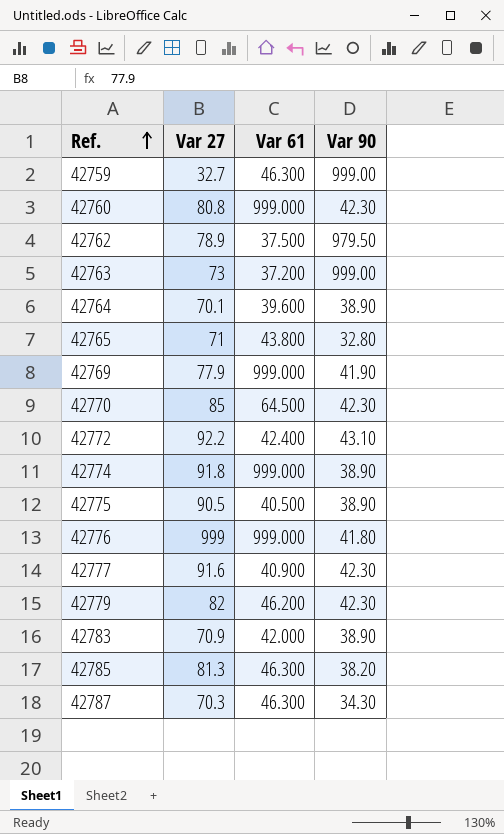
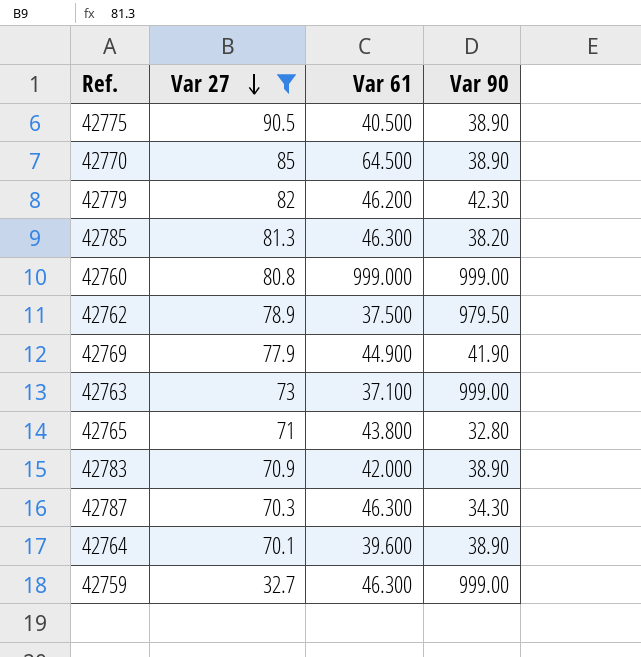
filter: none -> Var 27 <= 90.5
row order: Ref. ascending -> Var 27 descending
42770 | Var 90: 42.30 -> 38.90
42760 | Var 90: 42.30 -> 999.00
42769 | Var 61: 999.000 -> 44.900
42763 | Var 61: 37.200 -> 37.100

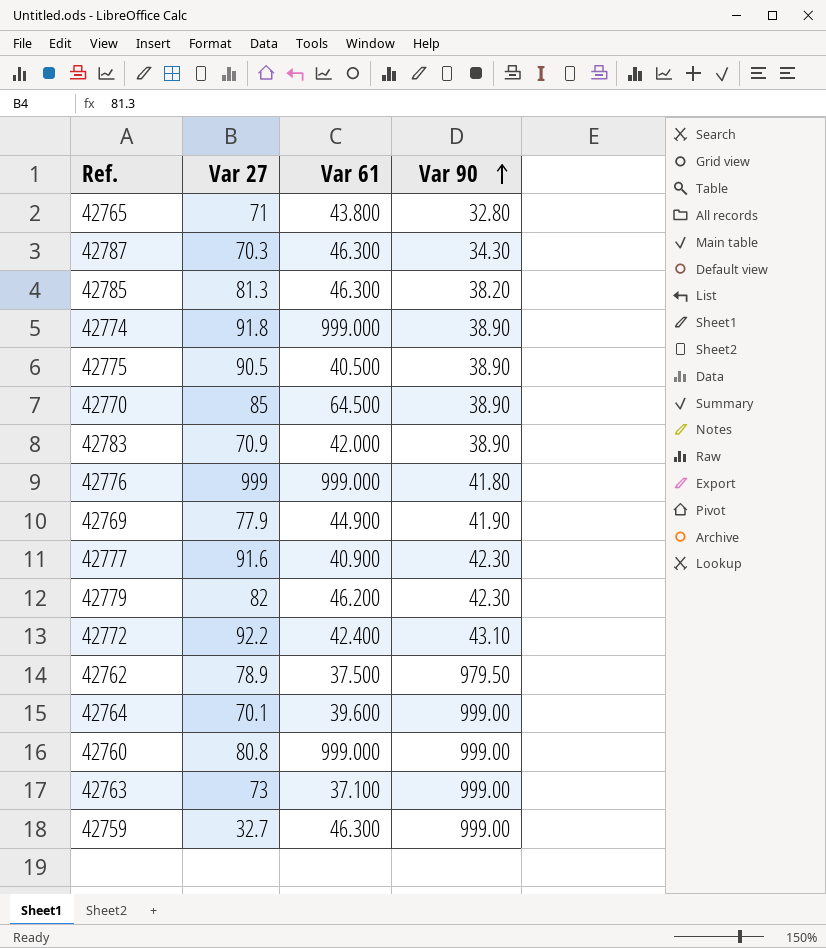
filter: Var 27 <= 90.5 -> none
row order: Var 27 descending -> Var 90 ascending
42764 | Var 90: 38.90 -> 999.00

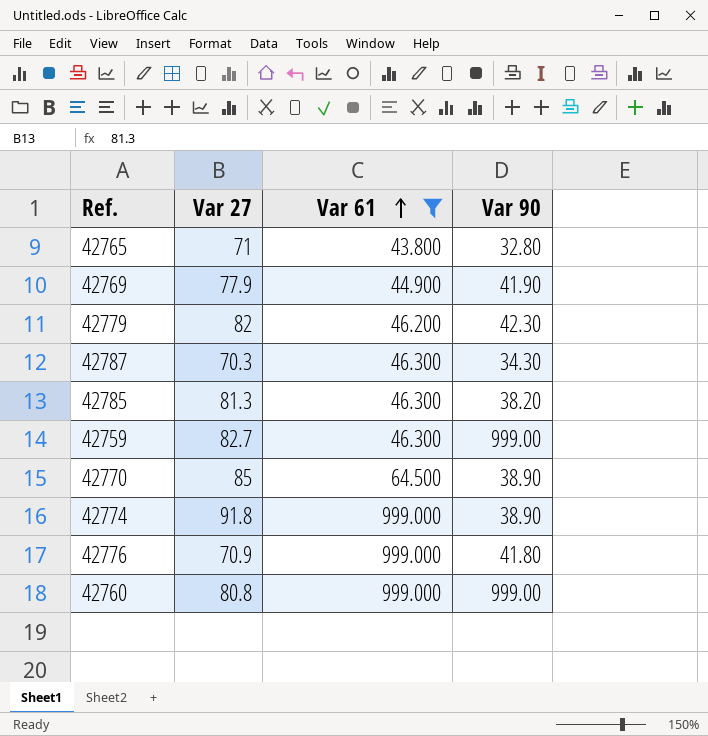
filter: none -> Var 61 >= 43.800
row order: Var 90 ascending -> Var 61 ascending
42759 | Var 27: 32.7 -> 82.7
42776 | Var 27: 999 -> 70.9

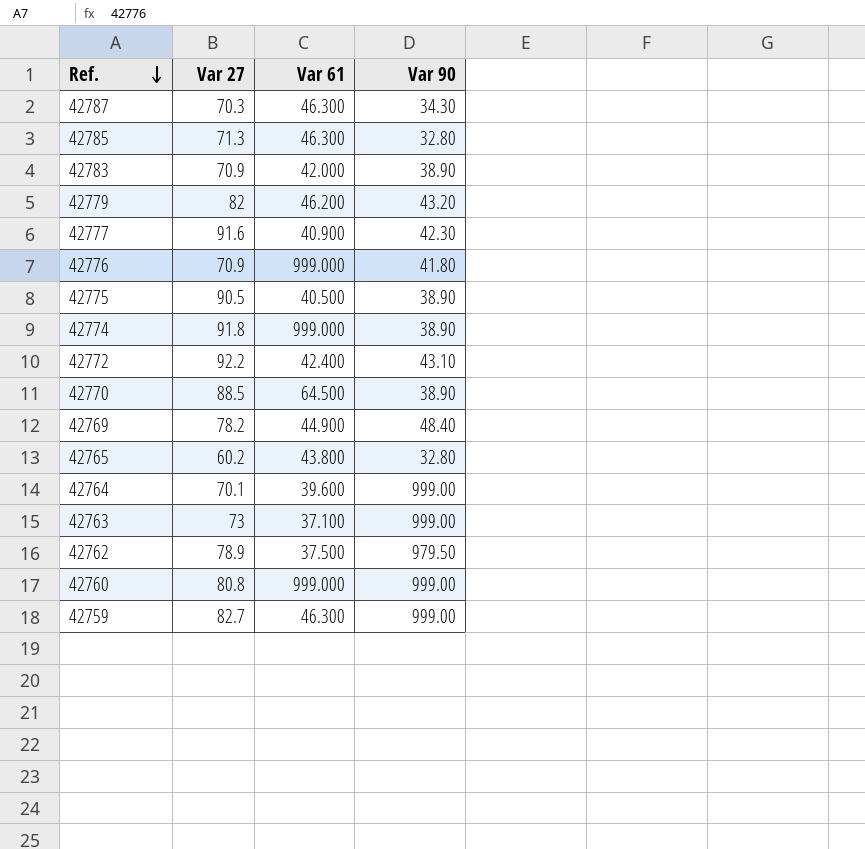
filter: Var 61 >= 43.800 -> none
row order: Var 61 ascending -> Ref. descending
42785 | Var 27: 81.3 -> 71.3
42785 | Var 90: 38.20 -> 32.80
42779 | Var 90: 42.30 -> 43.20
42770 | Var 27: 85 -> 88.5
42769 | Var 27: 77.9 -> 78.2
42769 | Var 90: 41.90 -> 48.40
42765 | Var 27: 71 -> 60.2

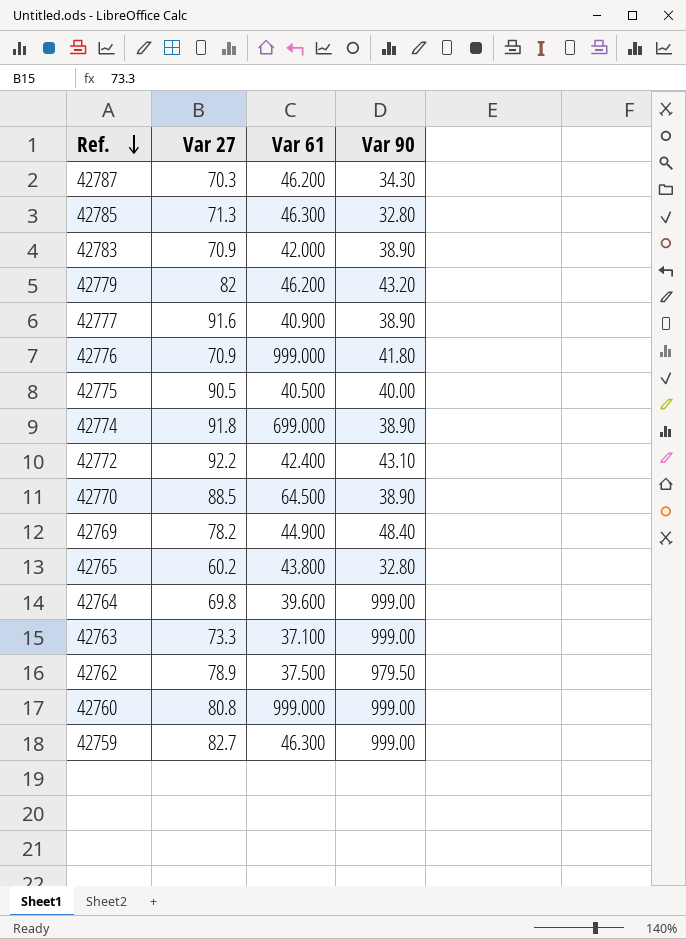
42787 | Var 61: 46.300 -> 46.200
42777 | Var 90: 42.30 -> 38.90
42775 | Var 90: 38.90 -> 40.00
42774 | Var 61: 999.000 -> 699.000
42764 | Var 27: 70.1 -> 69.8
42763 | Var 27: 73 -> 73.3

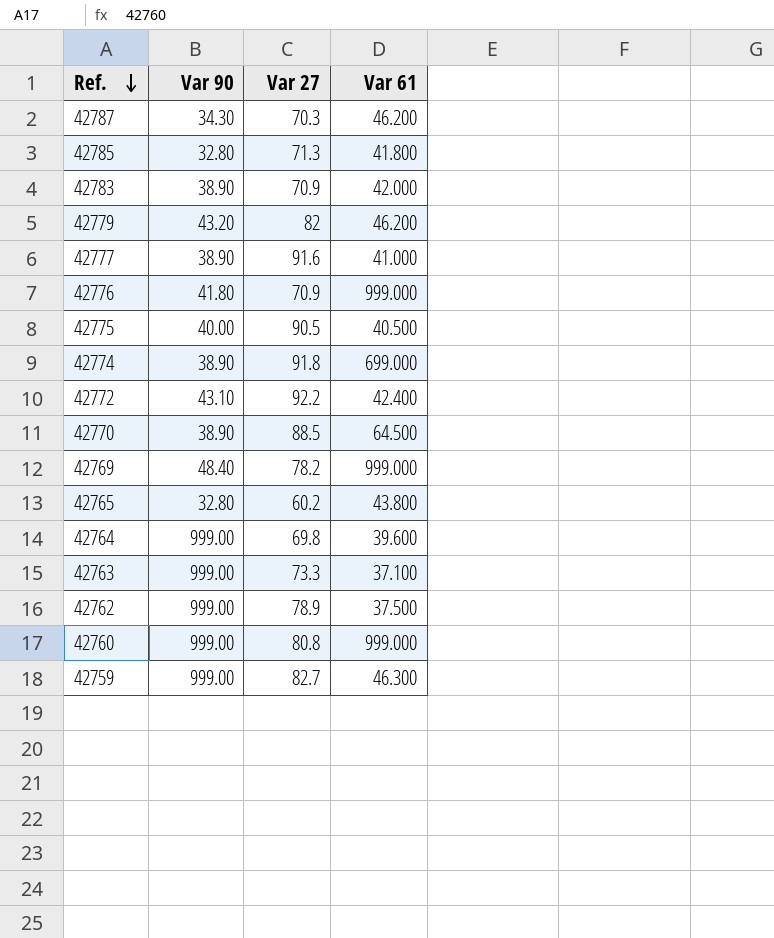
column Var 90 | position: 4 -> 2
42785 | Var 61: 46.300 -> 41.800
42777 | Var 61: 40.900 -> 41.000
42769 | Var 61: 44.900 -> 999.000
42762 | Var 90: 979.50 -> 999.00

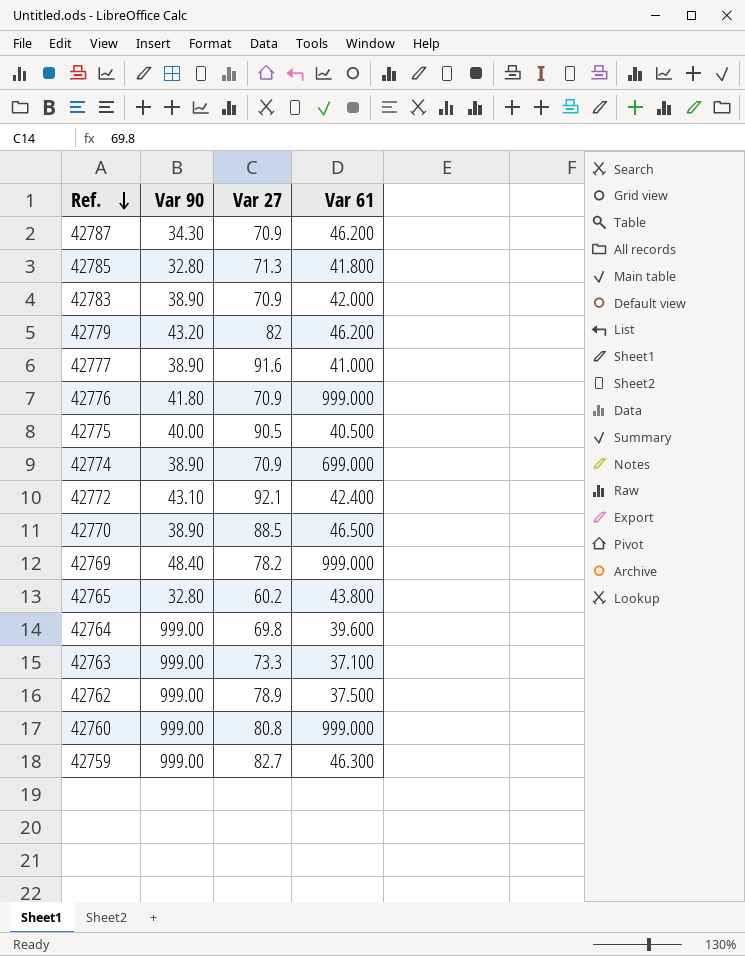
42787 | Var 27: 70.3 -> 70.9
42774 | Var 27: 91.8 -> 70.9
42772 | Var 27: 92.2 -> 92.1
42770 | Var 61: 64.500 -> 46.500

